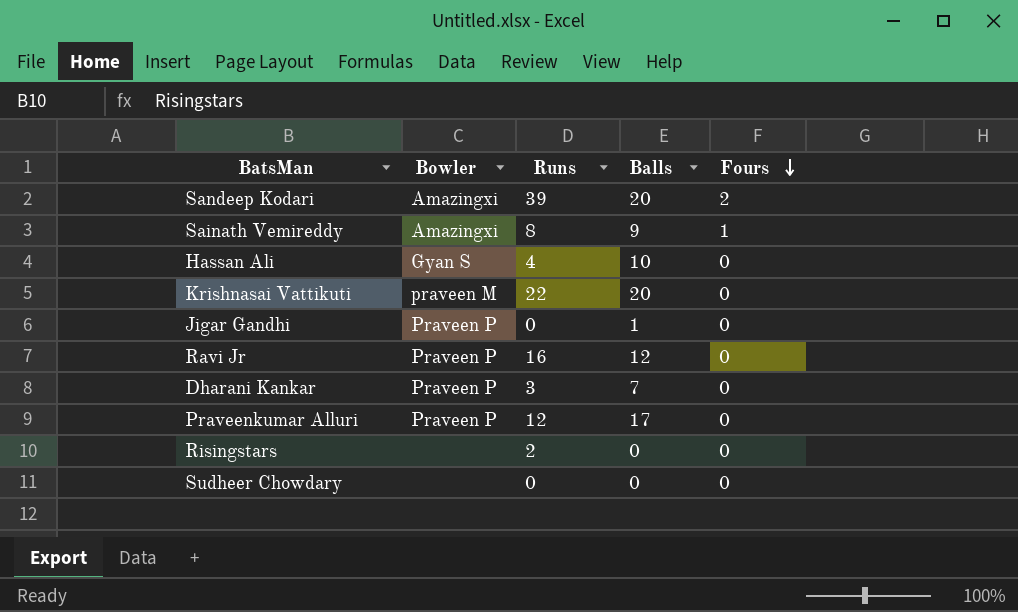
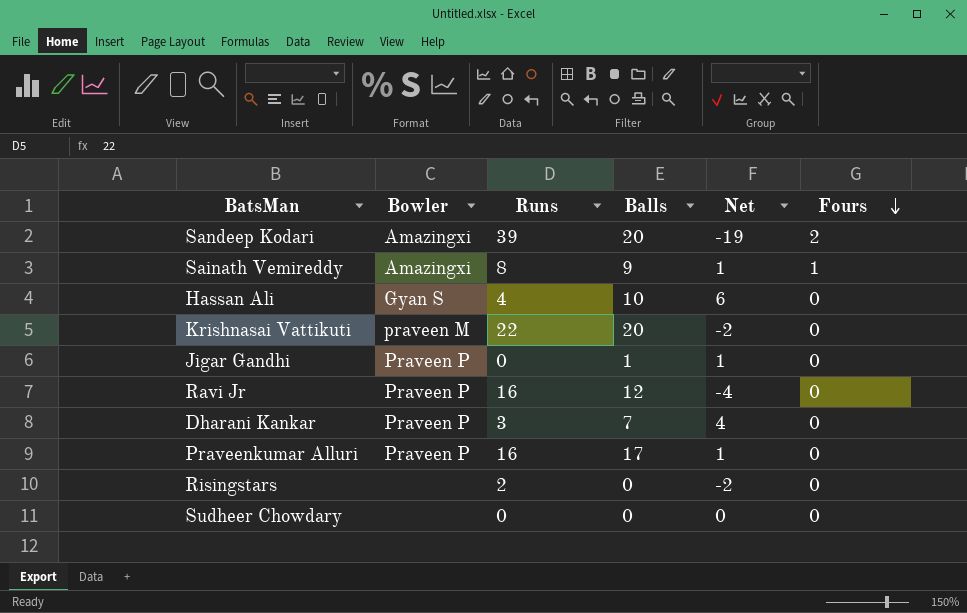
column Net | formula: none -> [Balls] - [Runs]
Praveenkumar Alluri | Runs: 12 -> 16

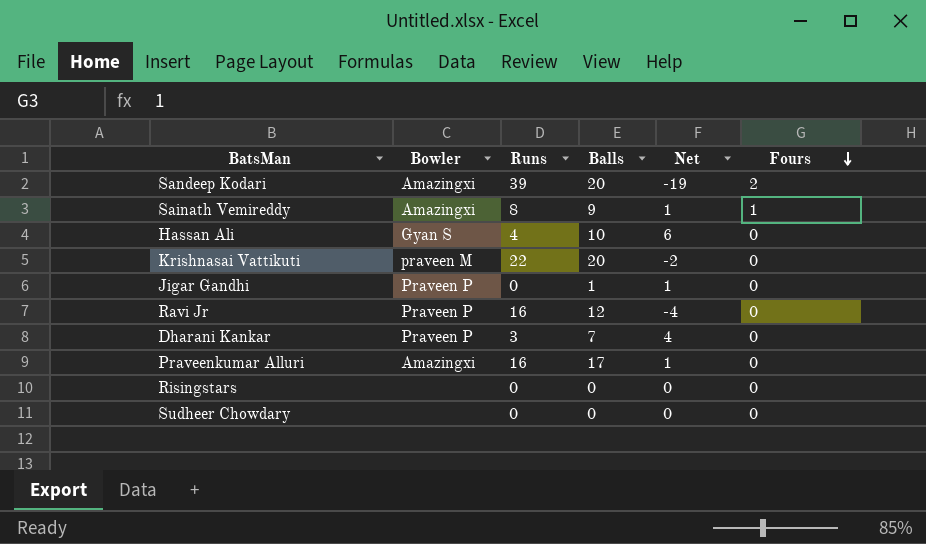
Praveenkumar Alluri | Bowler: Praveen P -> Amazingxi
Risingstars | Runs: 2 -> 0
Risingstars | Net: -2 -> 0

